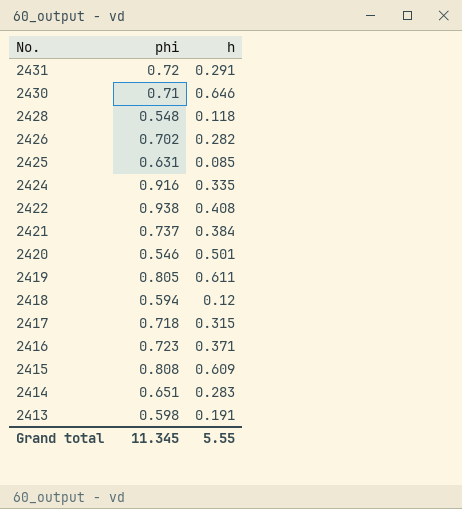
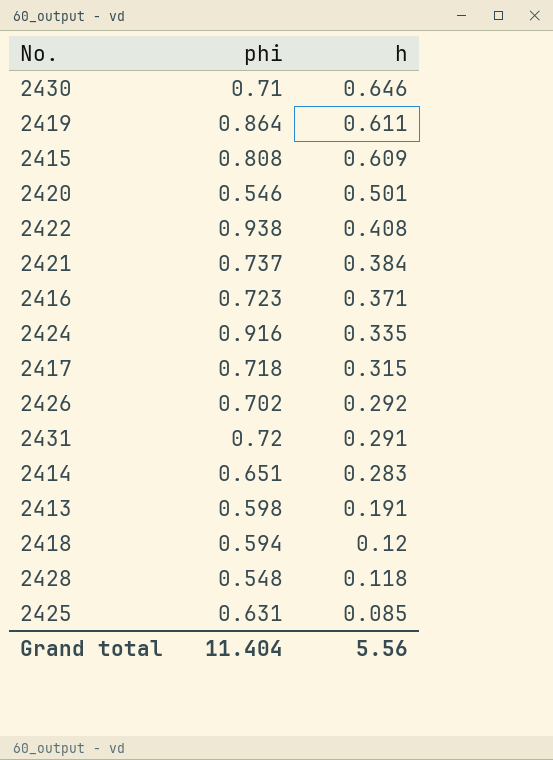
row order: No. descending -> h descending
2419 | phi: 0.805 -> 0.864
2426 | h: 0.282 -> 0.292
Grand total | phi: 11.345 -> 11.404
Grand total | h: 5.55 -> 5.56

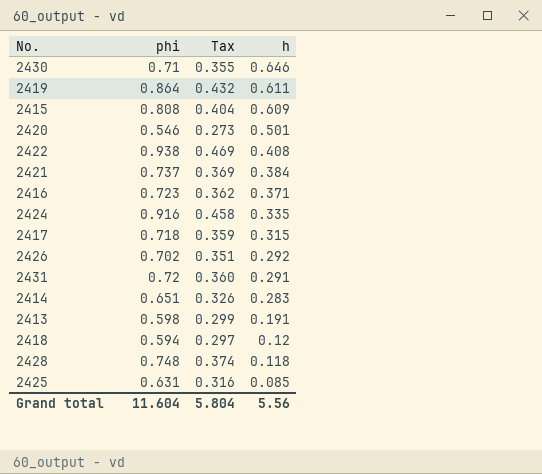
column Tax | formula: none -> [phi] * 0.5
2428 | phi: 0.548 -> 0.748
Grand total | phi: 11.404 -> 11.604

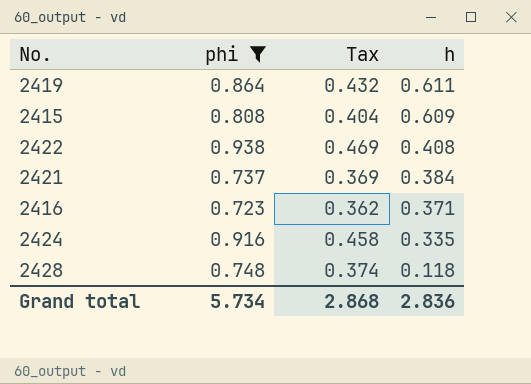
filter: none -> phi >= 0.723
Grand total | phi: 11.604 -> 5.734
Grand total | Tax: 5.804 -> 2.868
Grand total | h: 5.56 -> 2.836

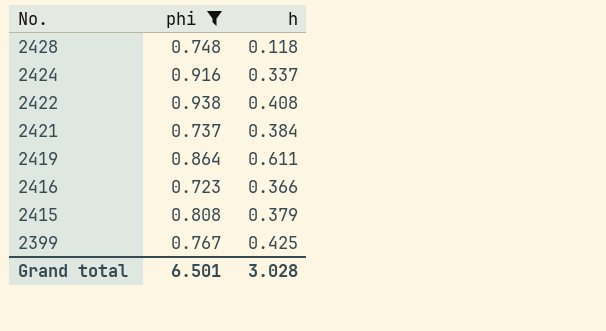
row order: h descending -> No. descending
column Tax | formula: [phi] * 0.5 -> none
2424 | h: 0.335 -> 0.337
2416 | h: 0.371 -> 0.366
2415 | h: 0.609 -> 0.379
row 2399: none -> 0.767 | 0.425
Grand total | phi: 5.734 -> 6.501
Grand total | h: 2.836 -> 3.028

